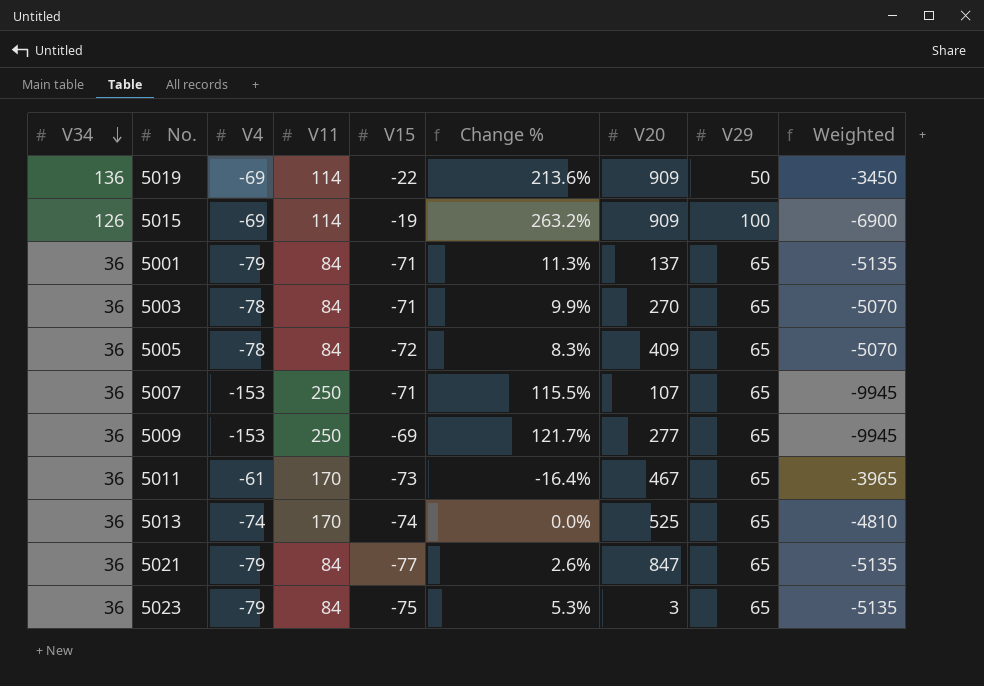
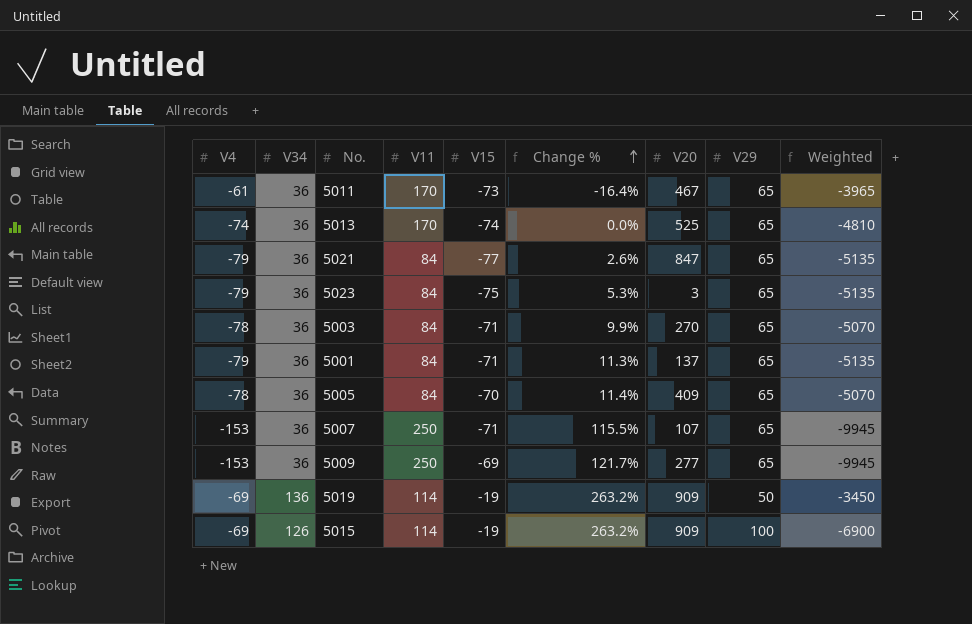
row order: V34 descending -> Change % ascending
column V4 | position: 3 -> 1
5005 | V15: -72 -> -70
5005 | Change %: 8.3% -> 11.4%
5019 | V15: -22 -> -19
5019 | Change %: 213.6% -> 263.2%

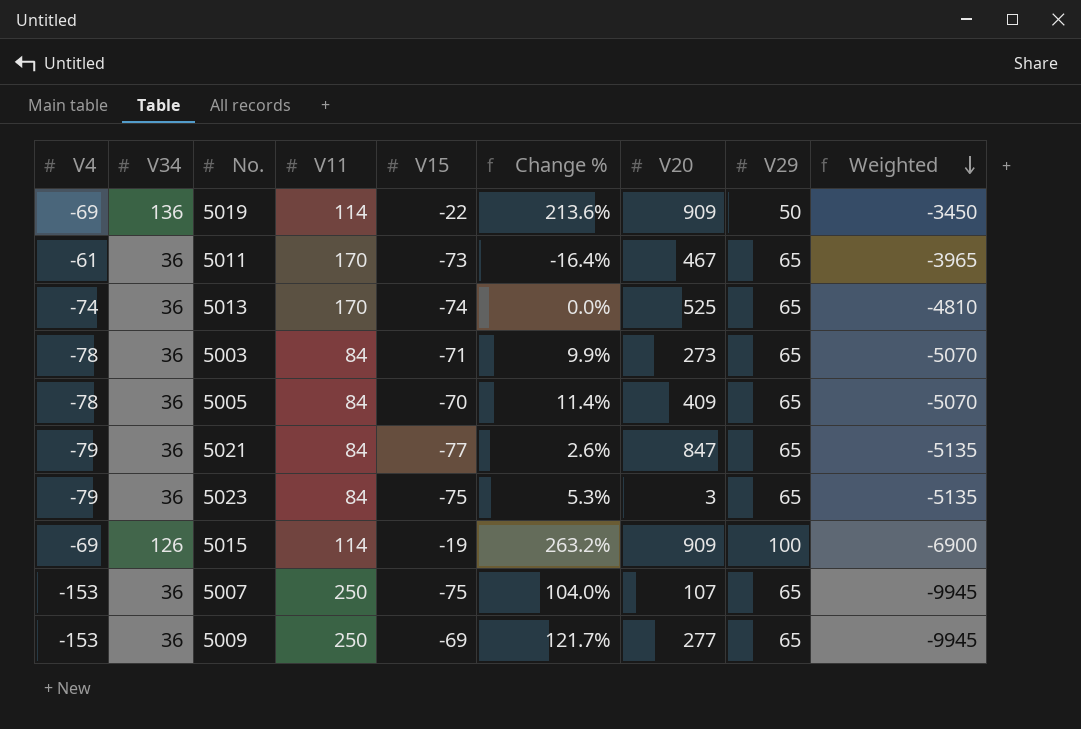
row order: Change % ascending -> Weighted descending
row 5001: -79 | 36 | 84 | -71 | 11.3% | 137 | 65 | -5135 -> none
5019 | V15: -19 -> -22
5019 | Change %: 263.2% -> 213.6%
5003 | V20: 270 -> 273
5007 | V15: -71 -> -75
5007 | Change %: 115.5% -> 104.0%

